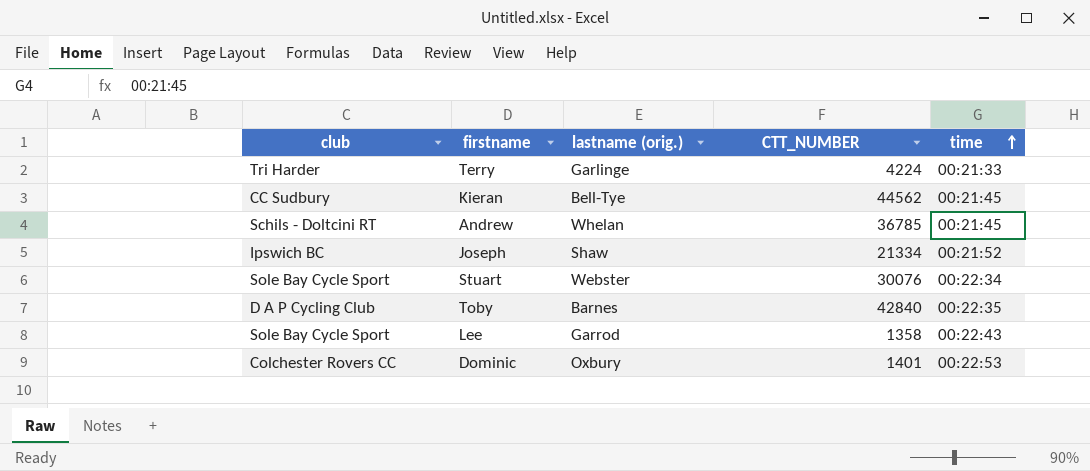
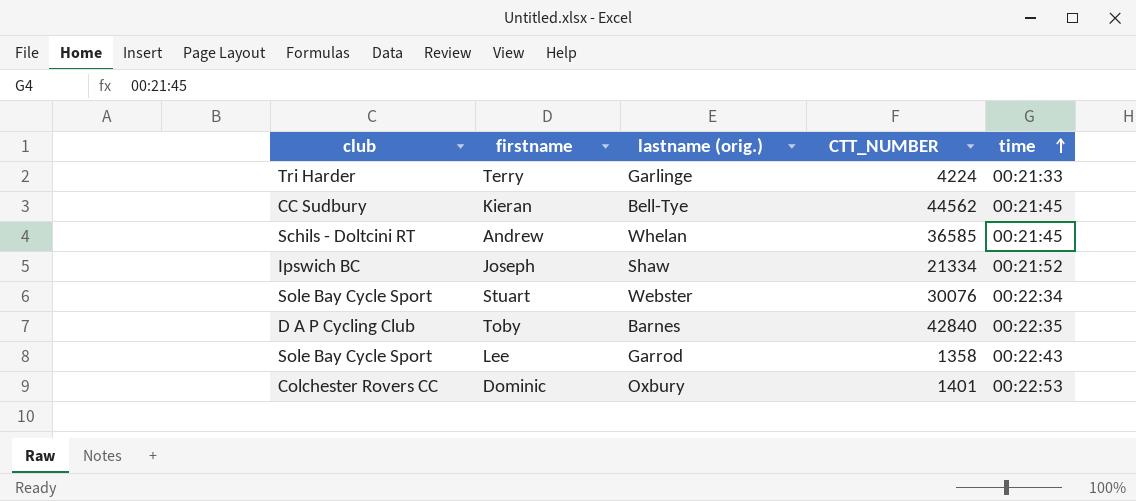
Andrew | CTT_NUMBER: 36785 -> 36585

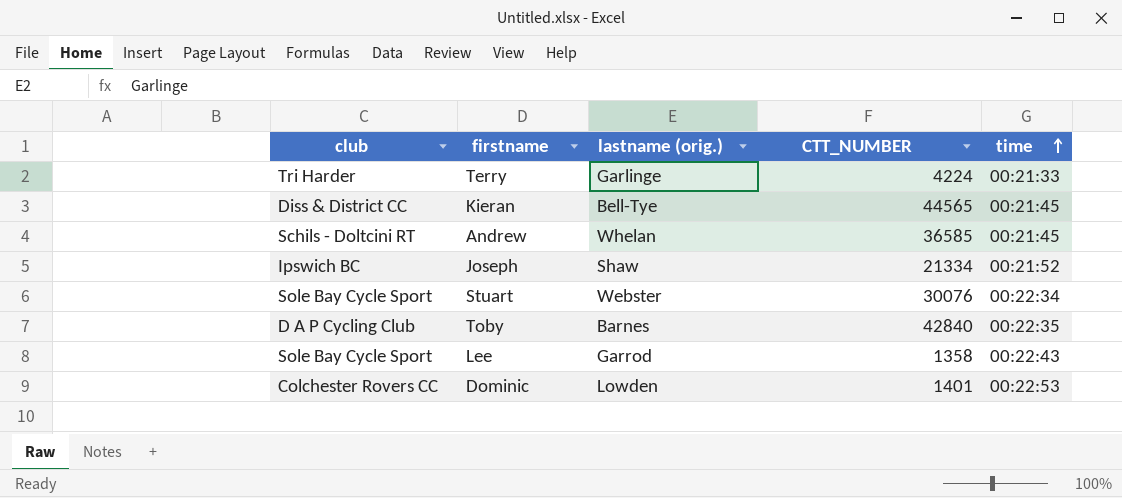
Kieran | club: CC Sudbury -> Diss & District CC
Kieran | CTT_NUMBER: 44562 -> 44565
Dominic | lastname (orig.): Oxbury -> Lowden

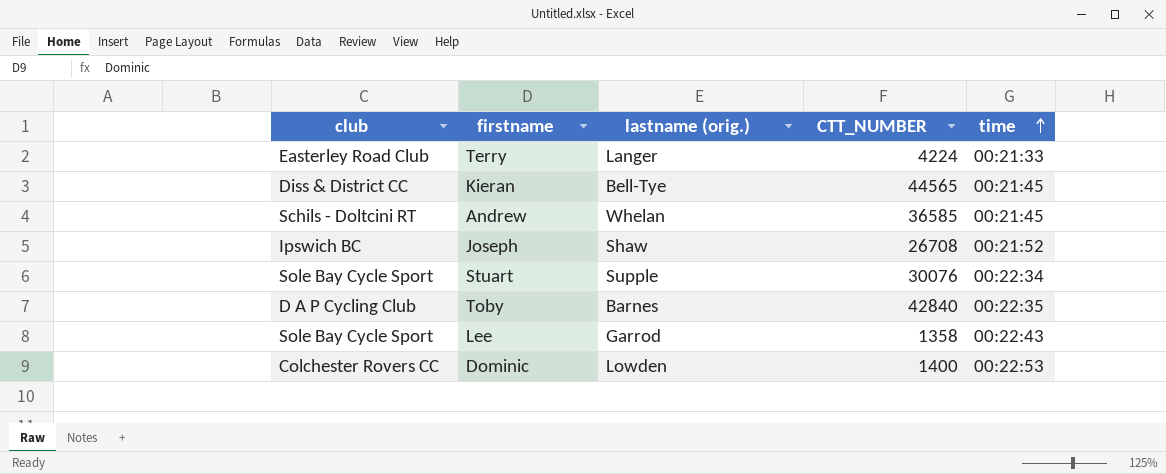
Terry | club: Tri Harder -> Easterley Road Club
Terry | lastname (orig.): Garlinge -> Langer
Joseph | CTT_NUMBER: 21334 -> 26708
Stuart | lastname (orig.): Webster -> Supple
Dominic | CTT_NUMBER: 1401 -> 1400

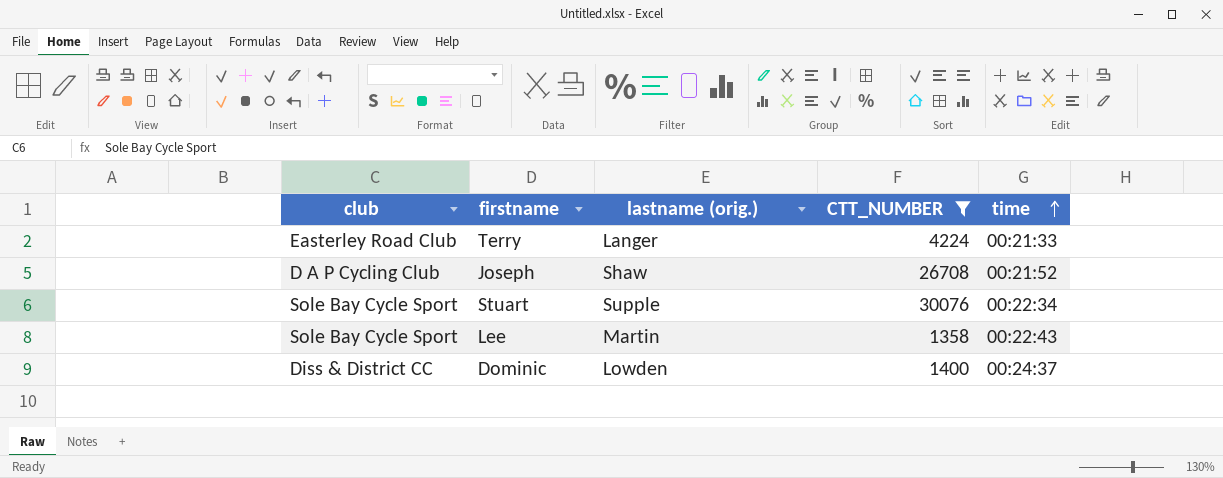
filter: none -> CTT_NUMBER <= 30076
Joseph | club: Ipswich BC -> D A P Cycling Club
Lee | lastname (orig.): Garrod -> Martin
Dominic | club: Colchester Rovers CC -> Diss & District CC
Dominic | time: 00:22:53 -> 00:24:37

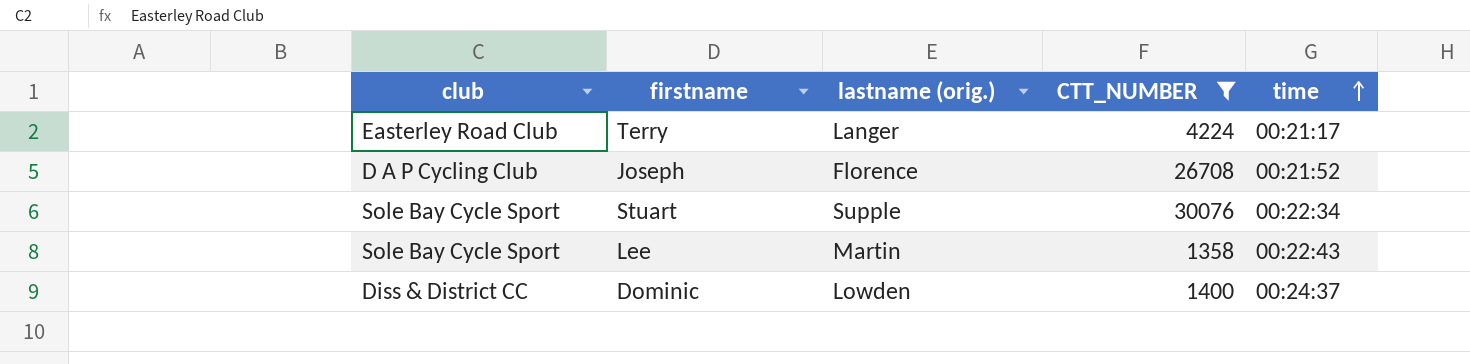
Terry | time: 00:21:33 -> 00:21:17
Joseph | lastname (orig.): Shaw -> Florence

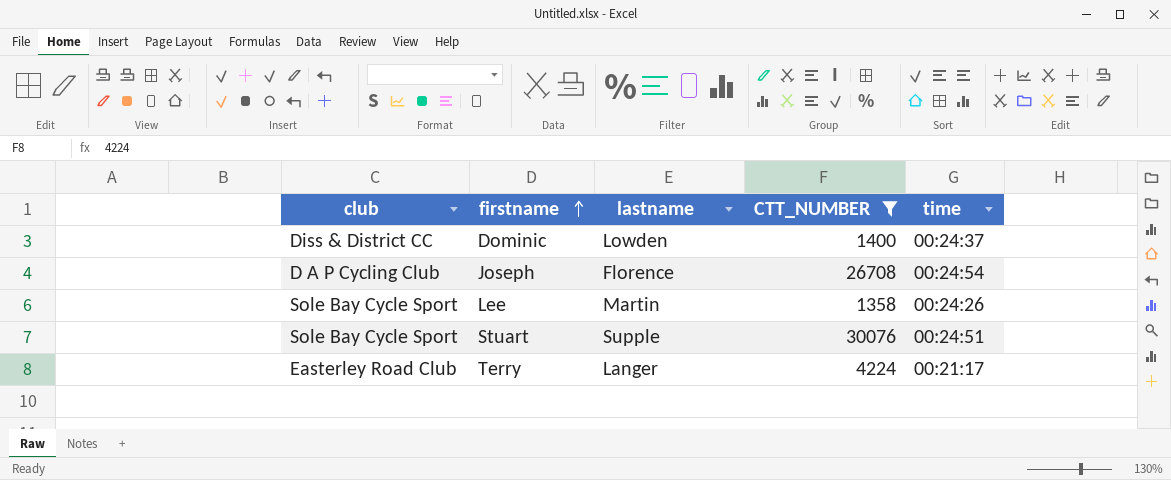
row order: time ascending -> firstname ascending
column name: lastname (orig.) -> lastname
Joseph | time: 00:21:52 -> 00:24:54
Lee | time: 00:22:43 -> 00:24:26
Stuart | time: 00:22:34 -> 00:24:51

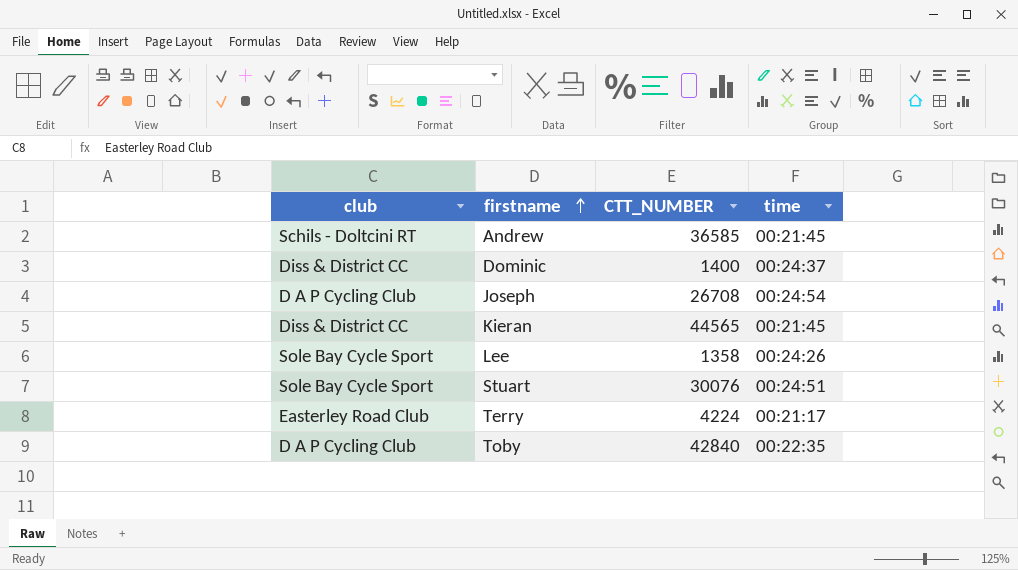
filter: CTT_NUMBER <= 30076 -> none
column lastname | position: 3 -> none

